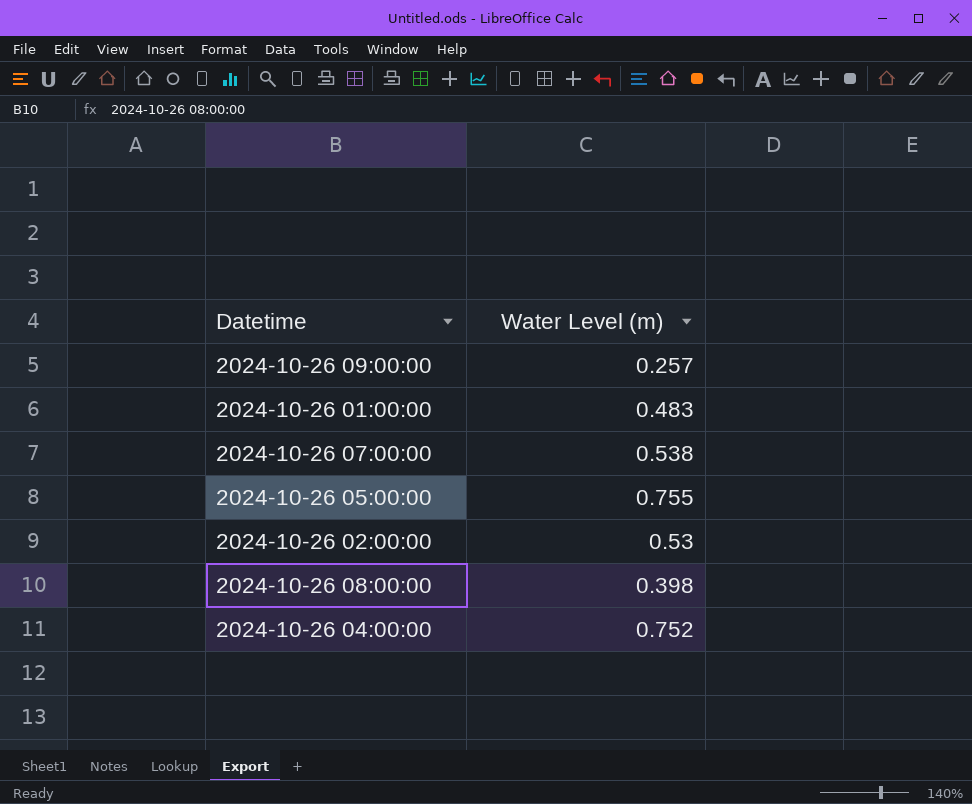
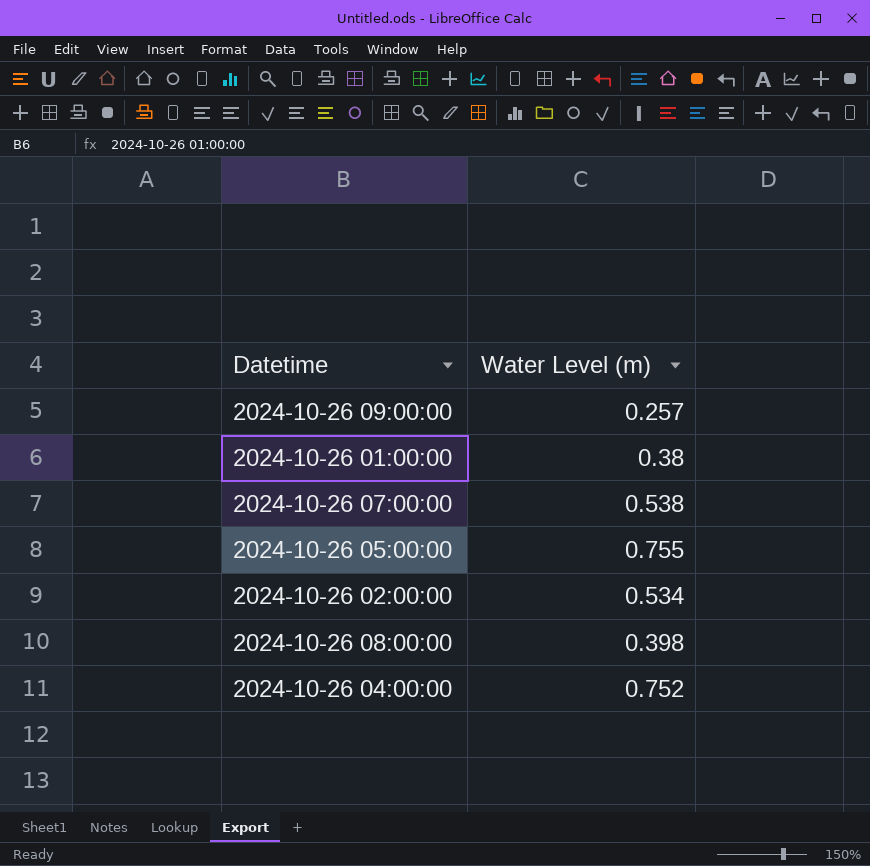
2024-10-26 01:00:00 | Water Level (m): 0.483 -> 0.38
2024-10-26 02:00:00 | Water Level (m): 0.53 -> 0.534

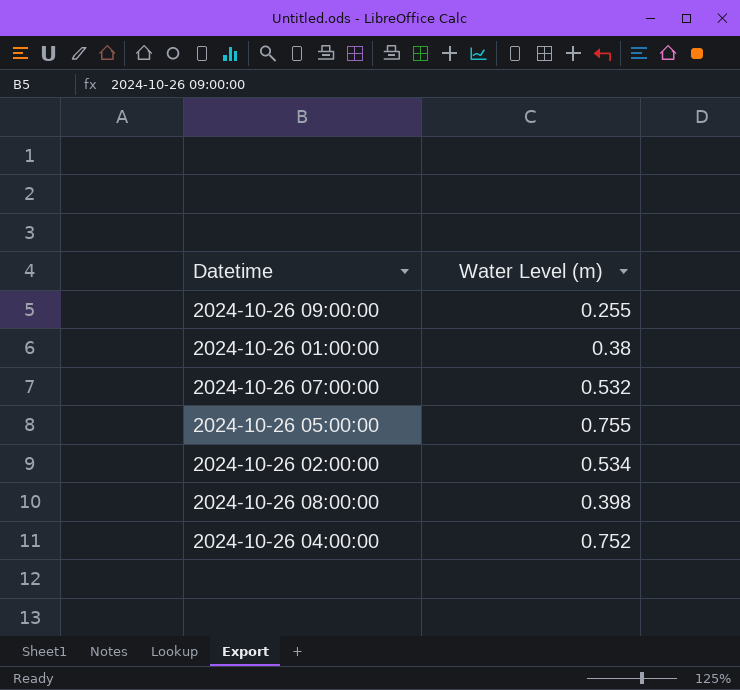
2024-10-26 09:00:00 | Water Level (m): 0.257 -> 0.255
2024-10-26 07:00:00 | Water Level (m): 0.538 -> 0.532

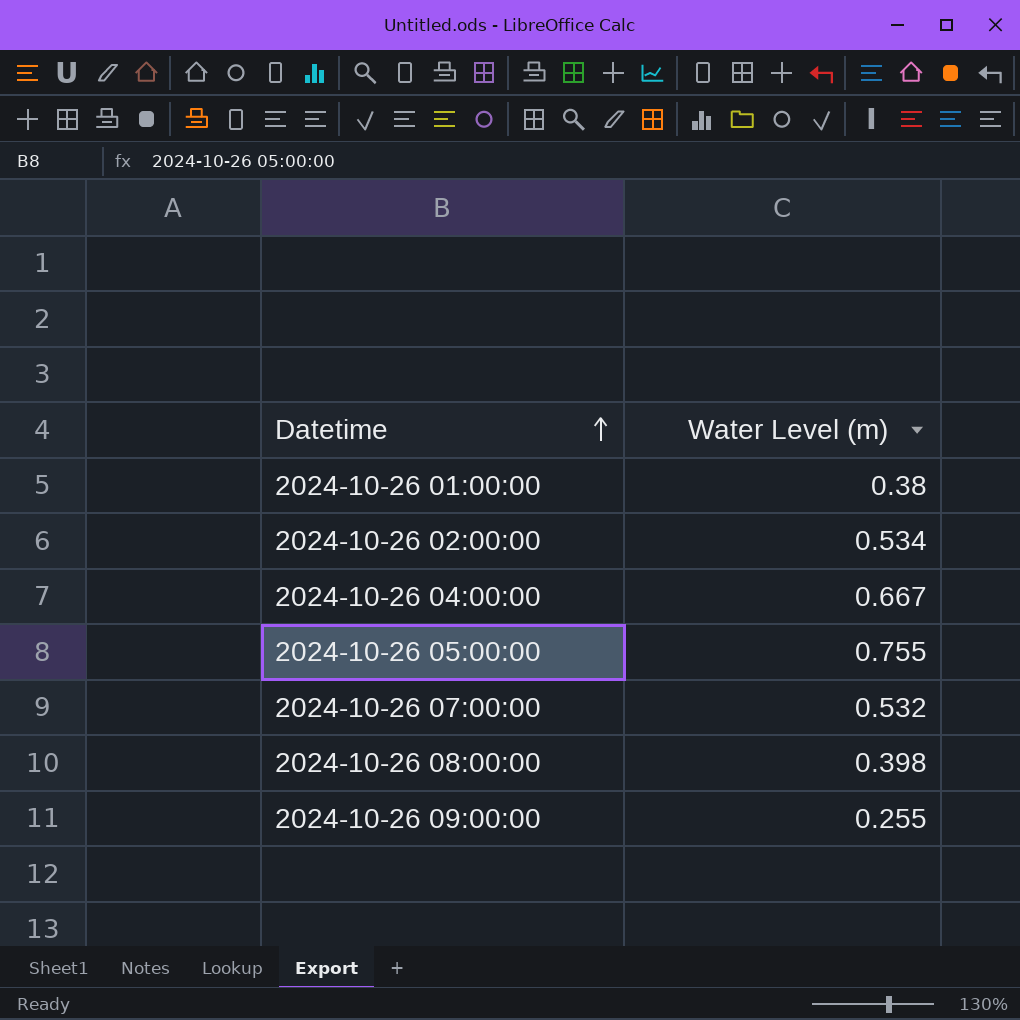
row order: none -> Datetime ascending
2024-10-26 04:00:00 | Water Level (m): 0.752 -> 0.667

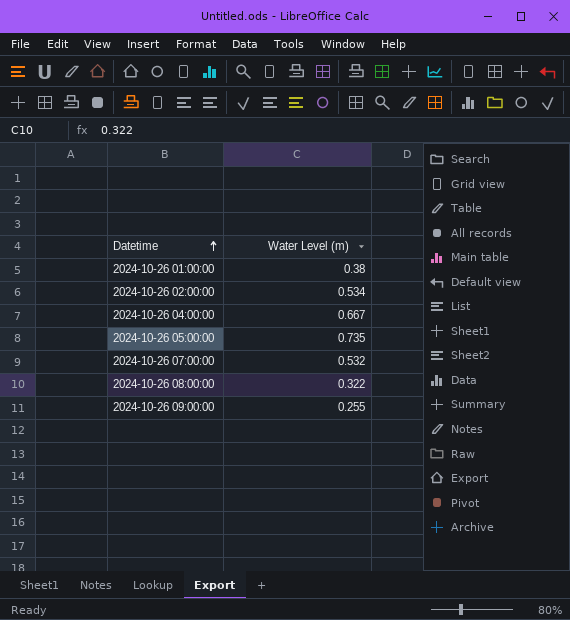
2024-10-26 05:00:00 | Water Level (m): 0.755 -> 0.735
2024-10-26 08:00:00 | Water Level (m): 0.398 -> 0.322

